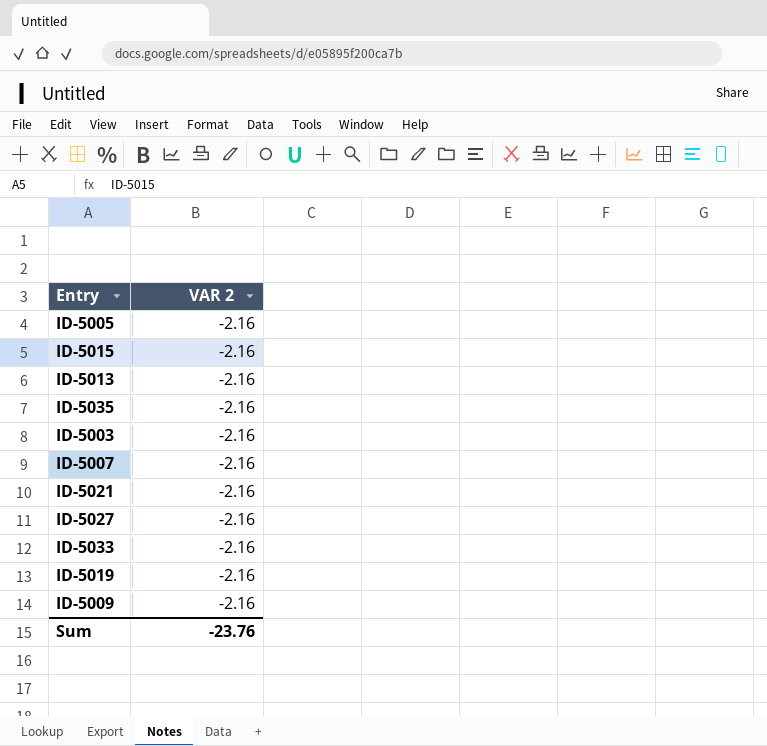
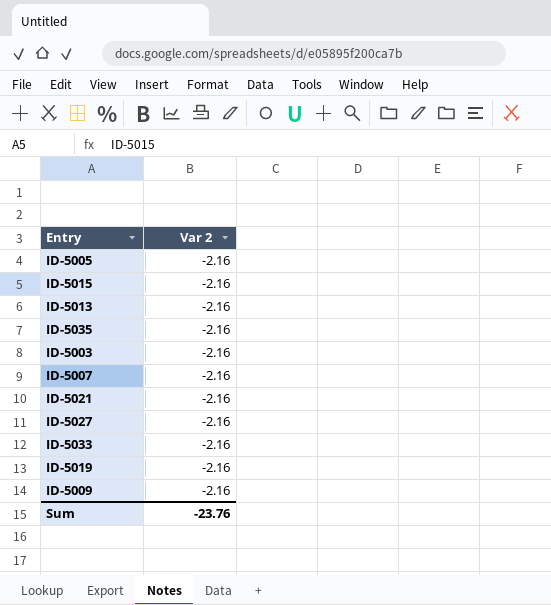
column name: VAR 2 -> Var 2

